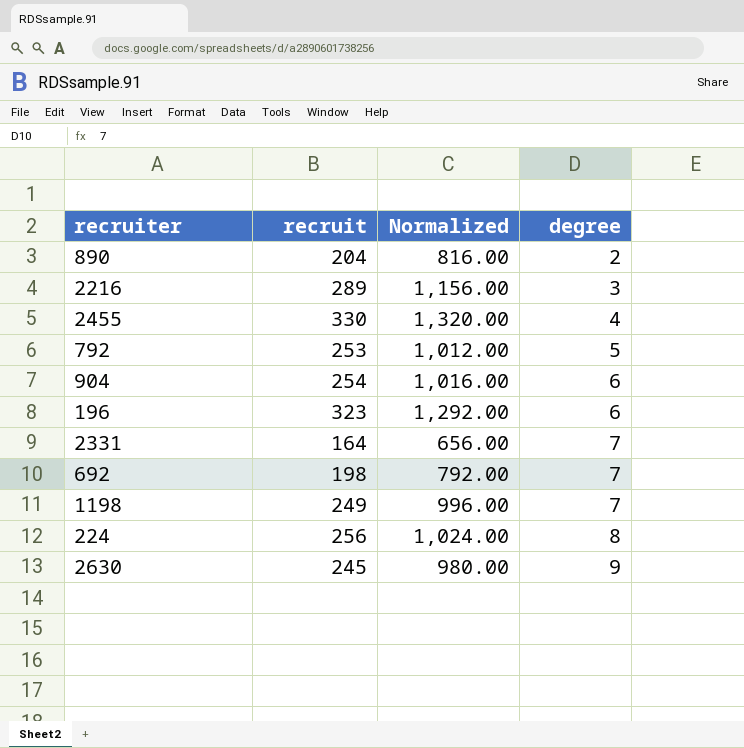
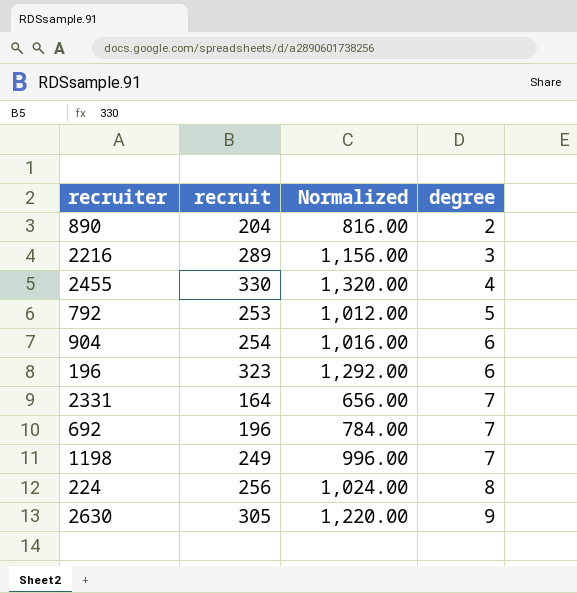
692 | recruit: 198 -> 196
692 | Normalized: 792.00 -> 784.00
2630 | recruit: 245 -> 305
2630 | Normalized: 980.00 -> 1,220.00

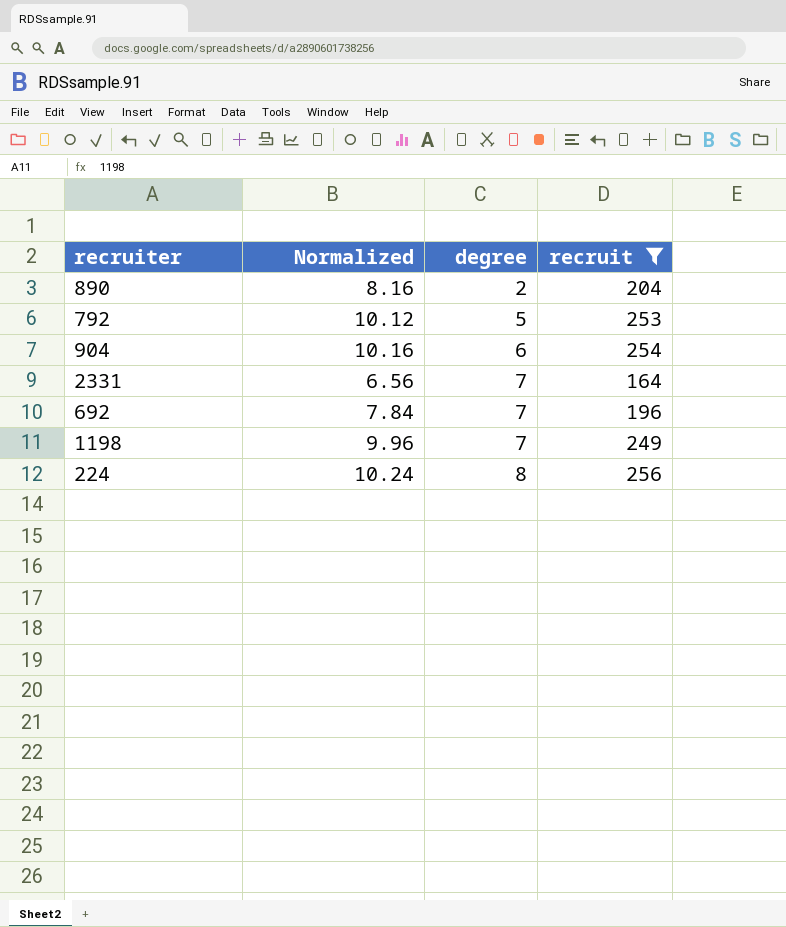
filter: none -> recruit <= 256
column Normalized | formula: [recruit] * 4 -> [recruit] * 0.04
column recruit | position: 2 -> 4

